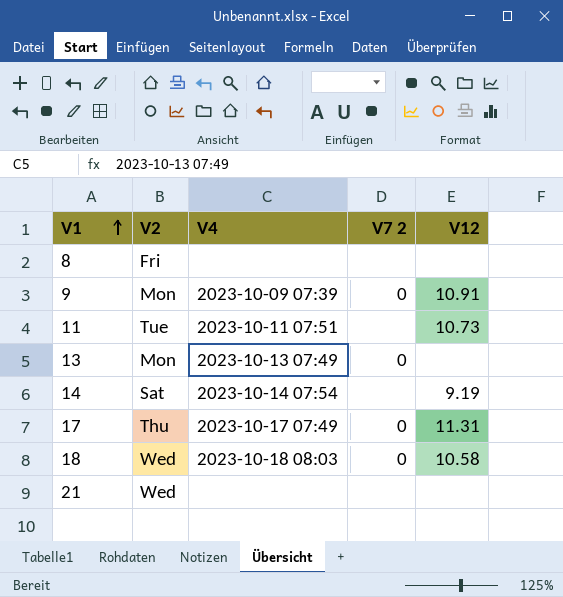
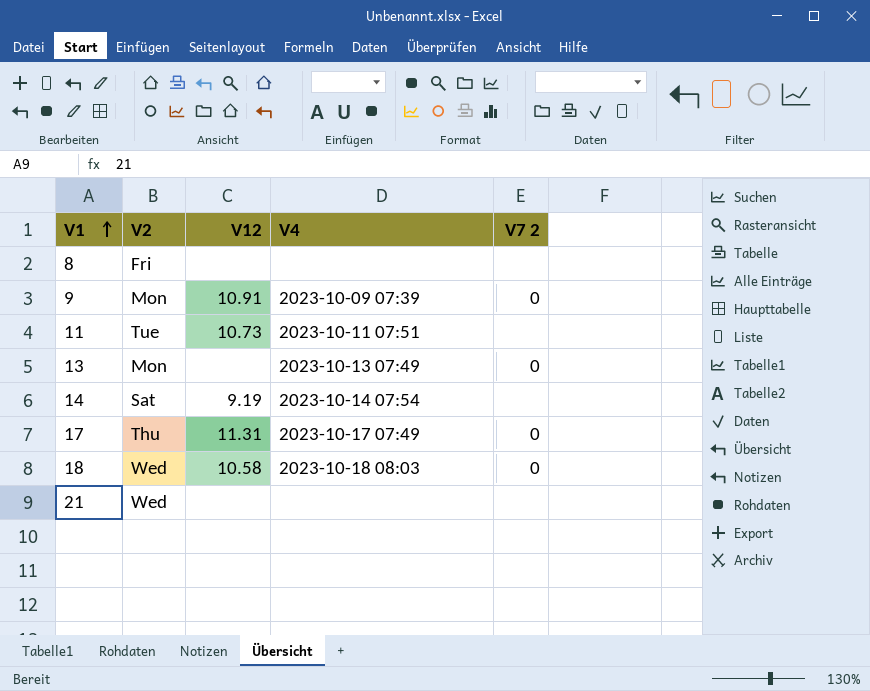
column V12 | position: 5 -> 3

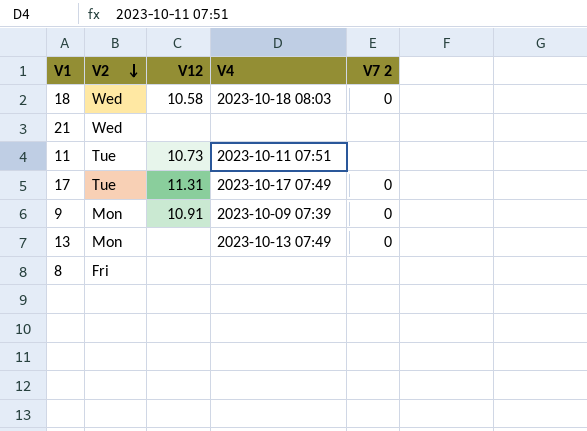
row order: V1 ascending -> V2 descending
row 14: Sat | 9.19 | 2023-10-14 07:54 | none -> none
17 | V2: Thu -> Tue

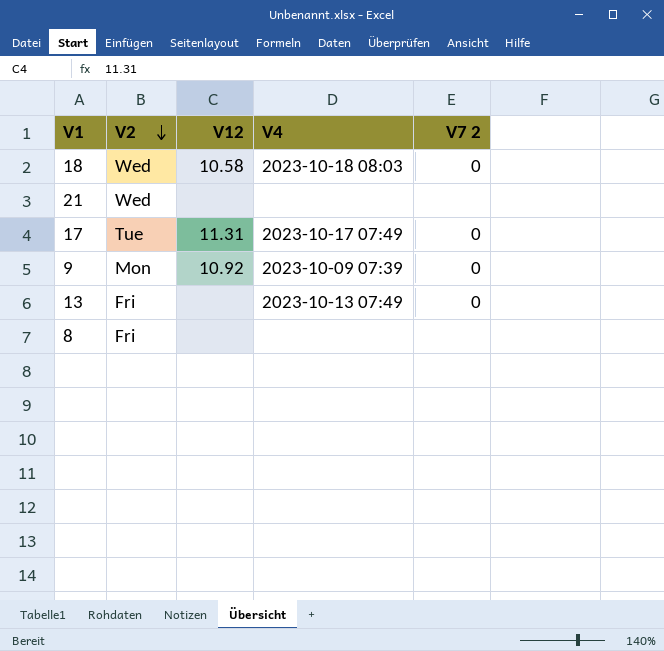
row 11: Tue | 10.73 | 2023-10-11 07:51 | none -> none
9 | V12: 10.91 -> 10.92
13 | V2: Mon -> Fri

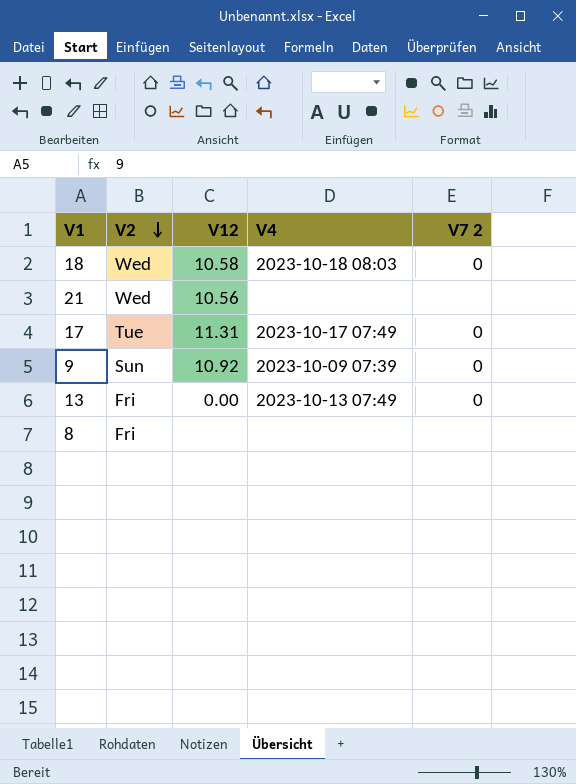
21 | V12: none -> 10.56
9 | V2: Mon -> Sun
13 | V12: none -> 0.00

